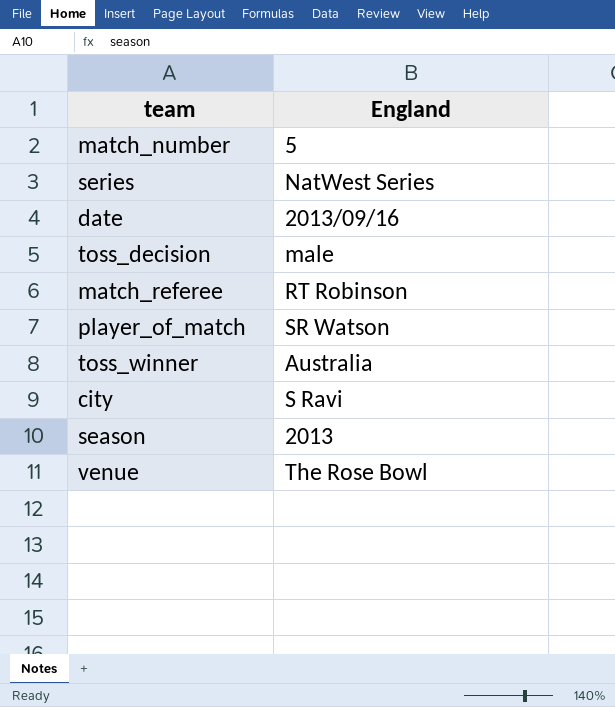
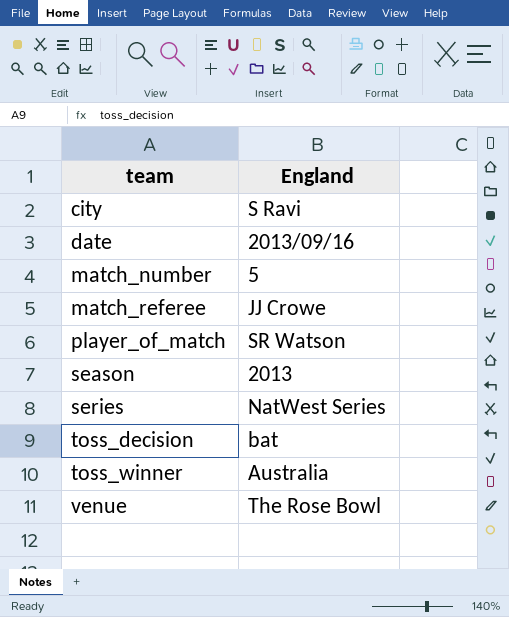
row order: none -> team ascending
match_referee | England: RT Robinson -> JJ Crowe
toss_decision | England: male -> bat

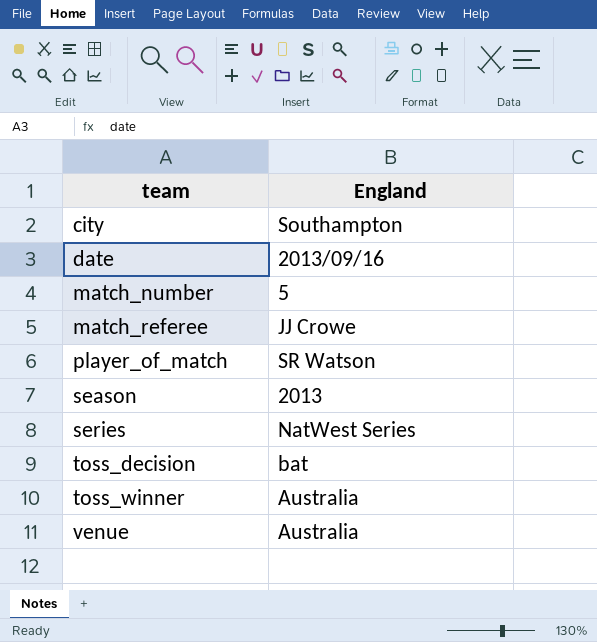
city | England: S Ravi -> Southampton
venue | England: The Rose Bowl -> Australia

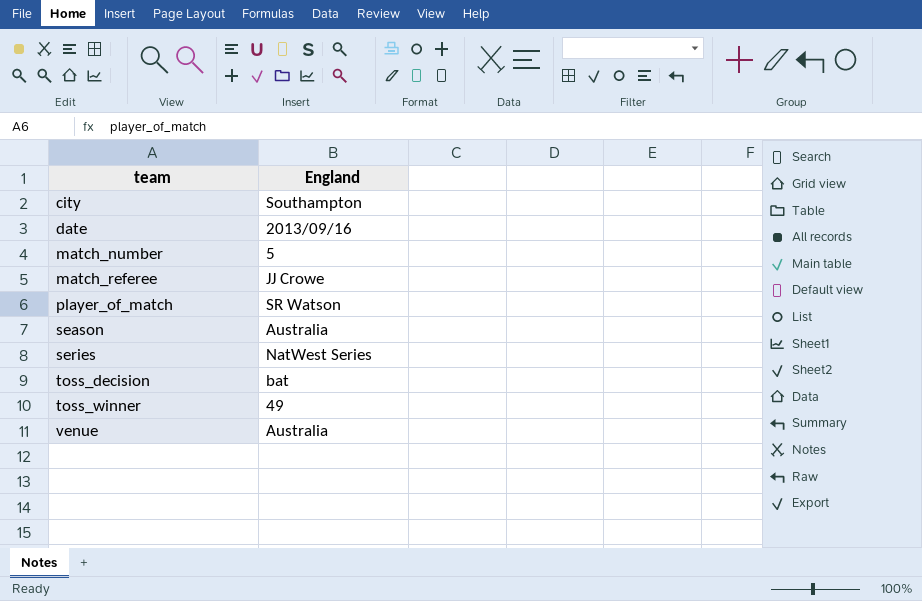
season | England: 2013 -> Australia
toss_winner | England: Australia -> 49

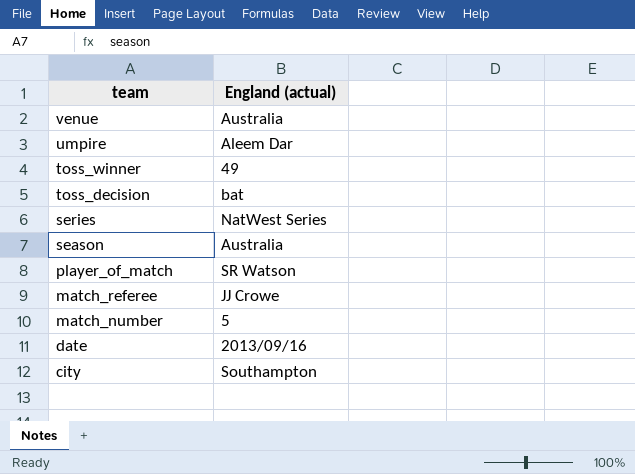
row order: team ascending -> team descending
column name: England -> England (actual)
row umpire: none -> Aleem Dar

